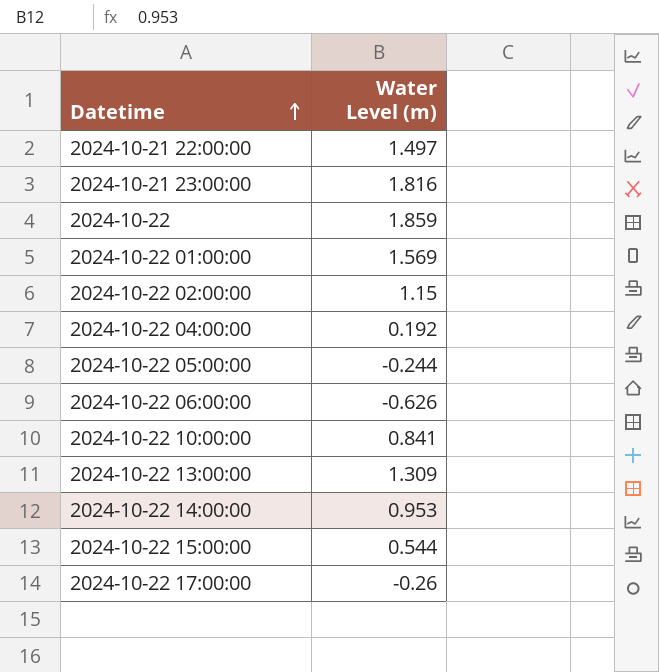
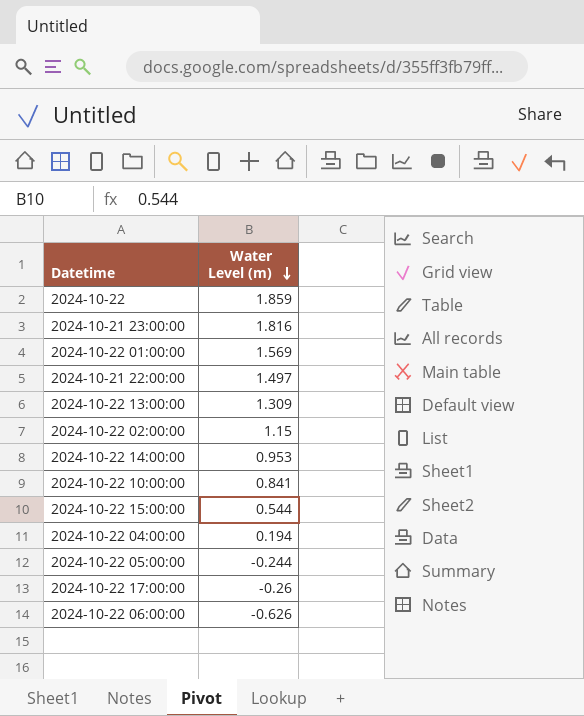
row order: Datetime ascending -> Water Level (m) descending
2024-10-22 04:00:00 | Water Level (m): 0.192 -> 0.194

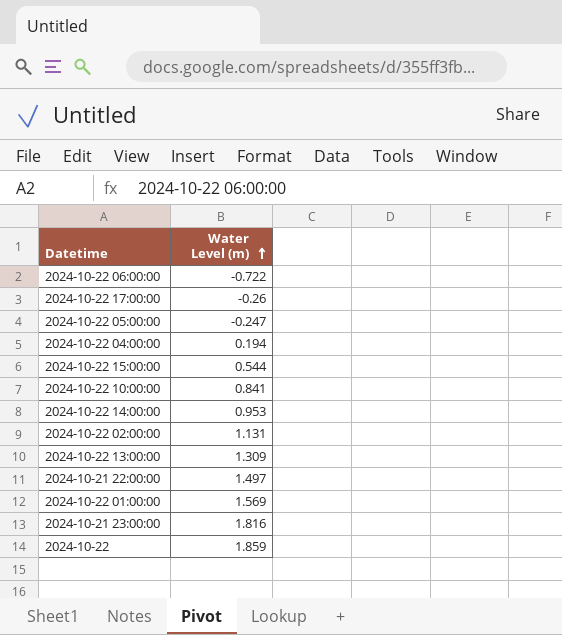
row order: Water Level (m) descending -> Water Level (m) ascending
2024-10-22 06:00:00 | Water Level (m): -0.626 -> -0.722
2024-10-22 05:00:00 | Water Level (m): -0.244 -> -0.247
2024-10-22 02:00:00 | Water Level (m): 1.15 -> 1.131

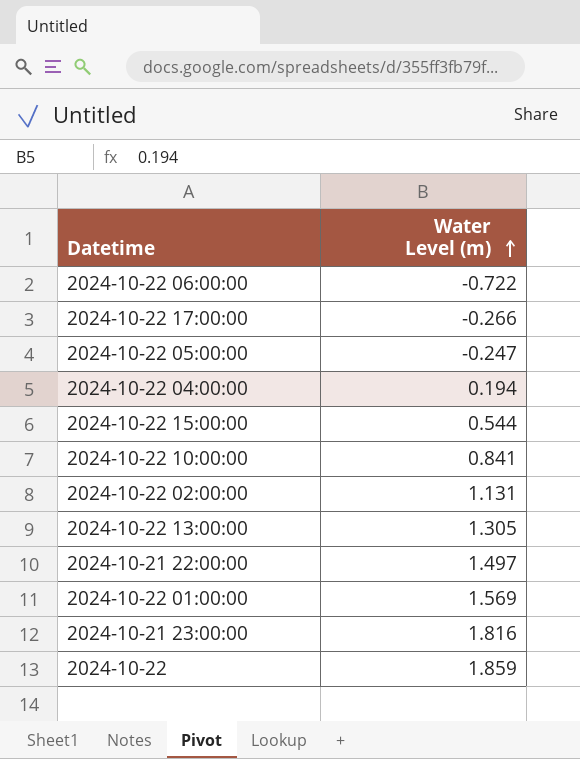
row 2024-10-22 14:00:00: 0.953 -> none
2024-10-22 17:00:00 | Water Level (m): -0.26 -> -0.266
2024-10-22 13:00:00 | Water Level (m): 1.309 -> 1.305

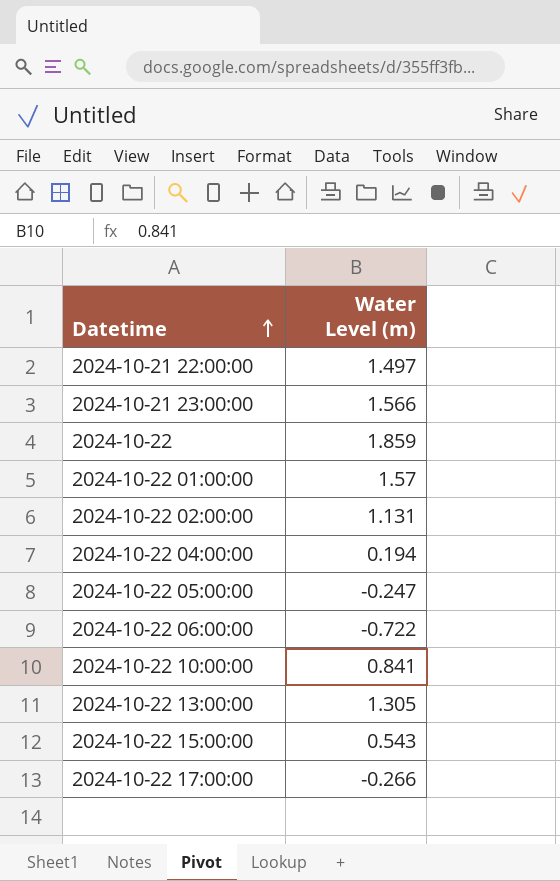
row order: Water Level (m) ascending -> Datetime ascending
2024-10-21 23:00:00 | Water Level (m): 1.816 -> 1.566
2024-10-22 01:00:00 | Water Level (m): 1.569 -> 1.57
2024-10-22 15:00:00 | Water Level (m): 0.544 -> 0.543

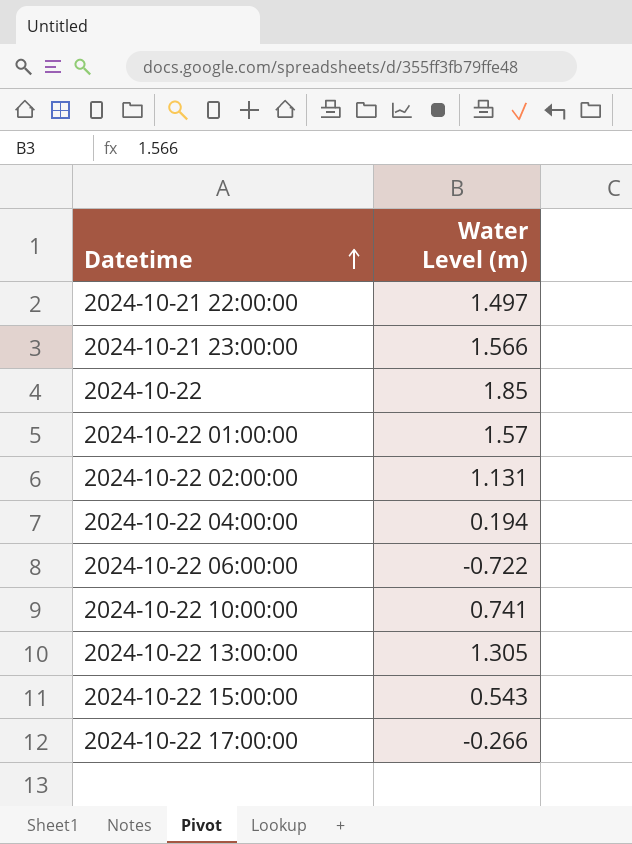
row 2024-10-22 05:00:00: -0.247 -> none
2024-10-22 | Water Level (m): 1.859 -> 1.85
2024-10-22 10:00:00 | Water Level (m): 0.841 -> 0.741

